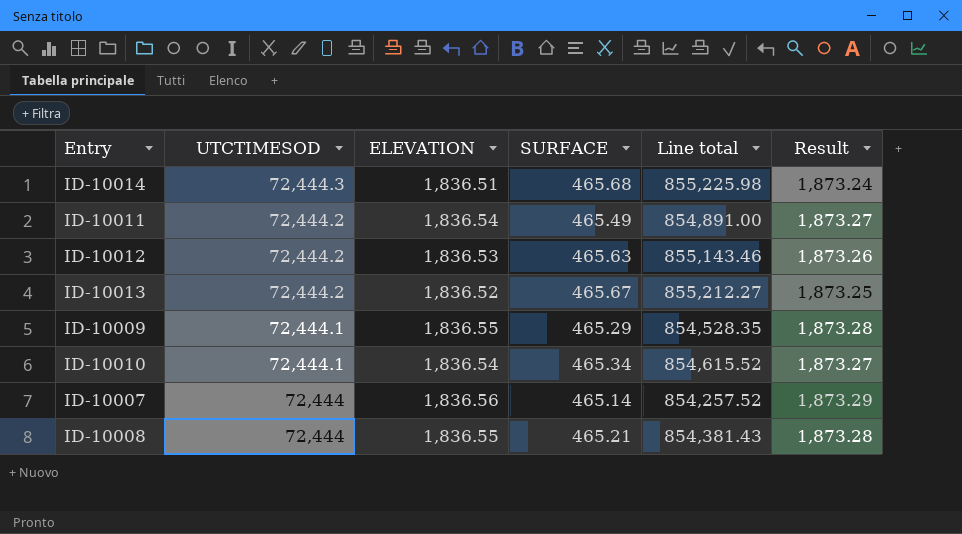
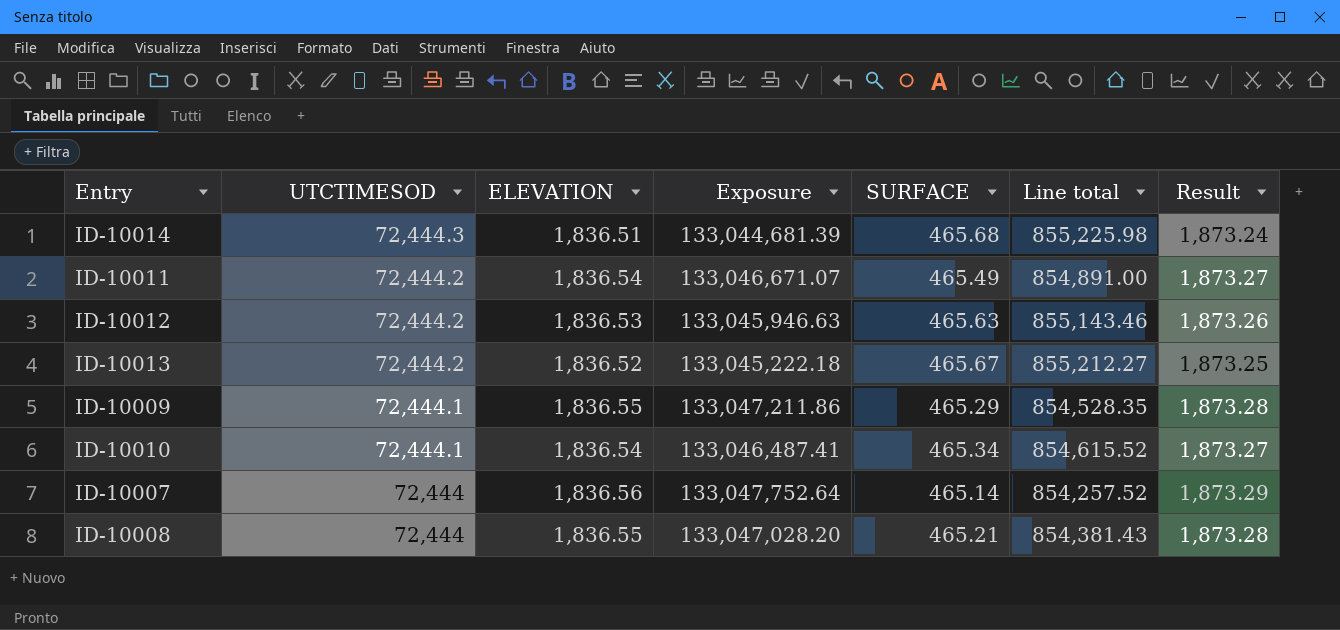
column Exposure | formula: none -> [UTCTIMESOD] * [ELEVATION]

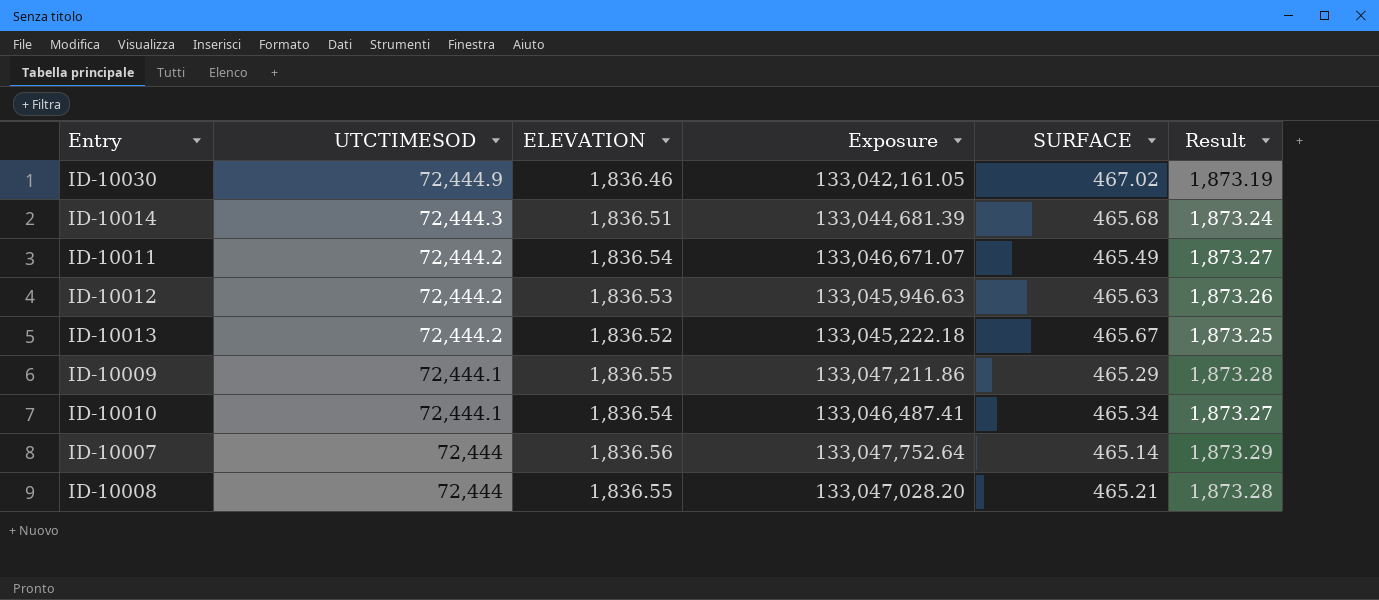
column Line total | formula: [ELEVATION] * [SURFACE] -> none
row ID-10030: none -> 72,444.9 | 1,836.46 | 133,042,161.05 | 467.02 | 1,873.19

